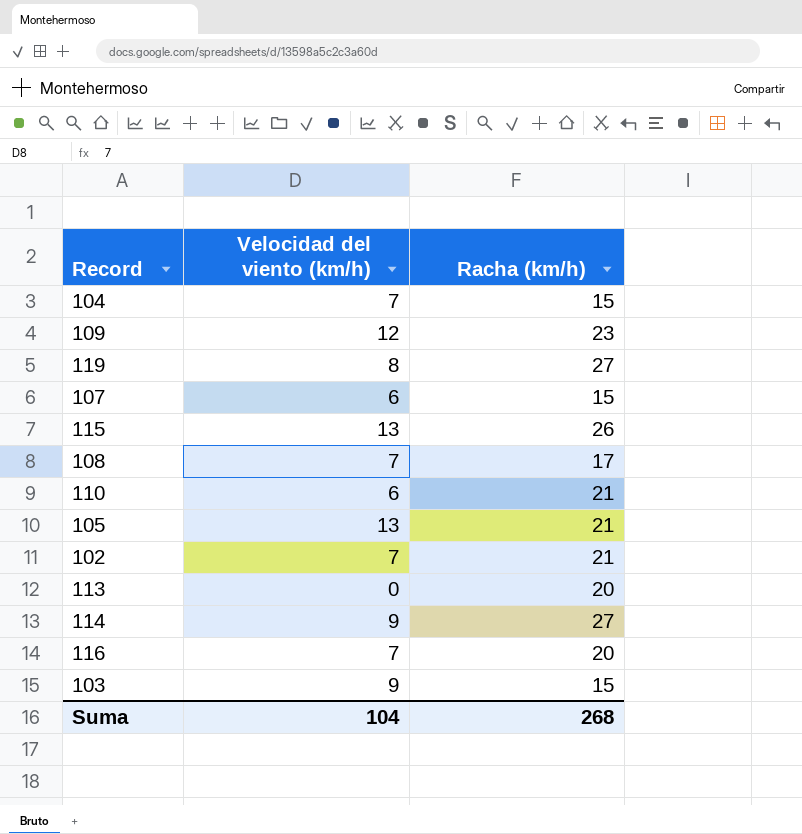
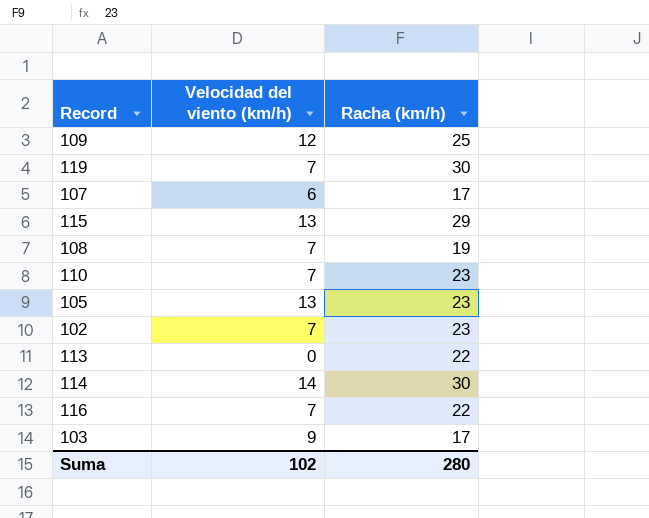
row 104: 7 | 15 -> none
109 | Racha (km/h): 23 -> 25
119 | Velocidad del viento (km/h): 8 -> 7
119 | Racha (km/h): 27 -> 30
107 | Racha (km/h): 15 -> 17
115 | Racha (km/h): 26 -> 29
108 | Racha (km/h): 17 -> 19
110 | Velocidad del viento (km/h): 6 -> 7
110 | Racha (km/h): 21 -> 23
105 | Racha (km/h): 21 -> 23
102 | Racha (km/h): 21 -> 23
113 | Racha (km/h): 20 -> 22
114 | Velocidad del viento (km/h): 9 -> 14
114 | Racha (km/h): 27 -> 30
116 | Racha (km/h): 20 -> 22
103 | Racha (km/h): 15 -> 17
Suma | Velocidad del viento (km/h): 104 -> 102
Suma | Racha (km/h): 268 -> 280

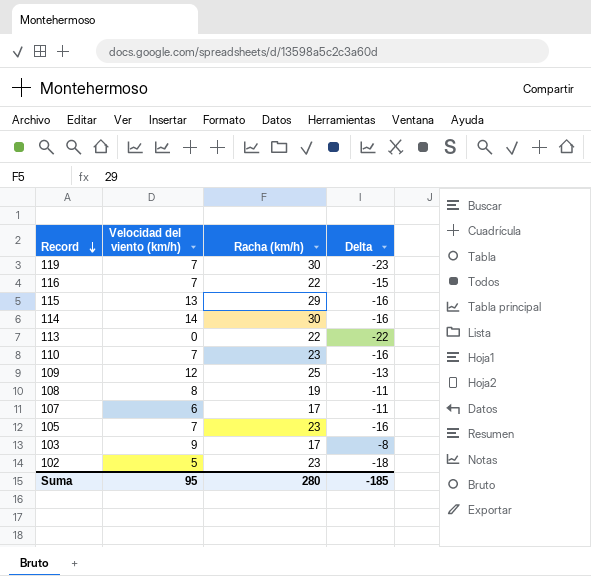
row order: none -> Record descending
column Delta | formula: none -> [Velocidad del viento (km/h)] - [Racha (km/h)]
108 | Velocidad del viento (km/h): 7 -> 8
105 | Velocidad del viento (km/h): 13 -> 7
102 | Velocidad del viento (km/h): 7 -> 5
Suma | Velocidad del viento (km/h): 102 -> 95

